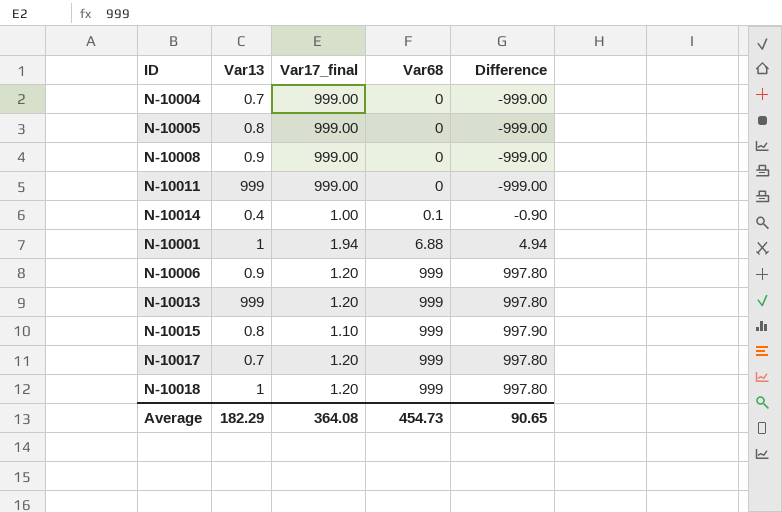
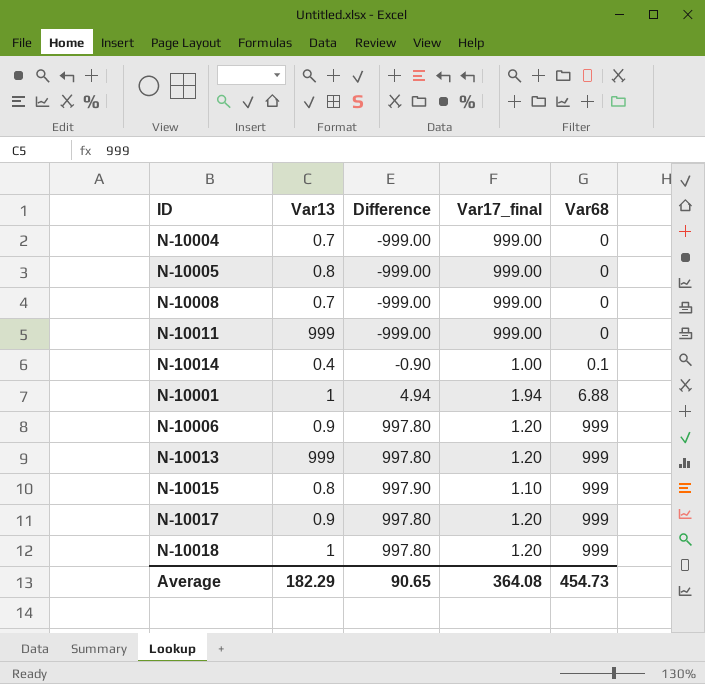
column Difference | position: 5 -> 3
N-10008 | Var13: 0.9 -> 0.7
N-10017 | Var13: 0.7 -> 0.9

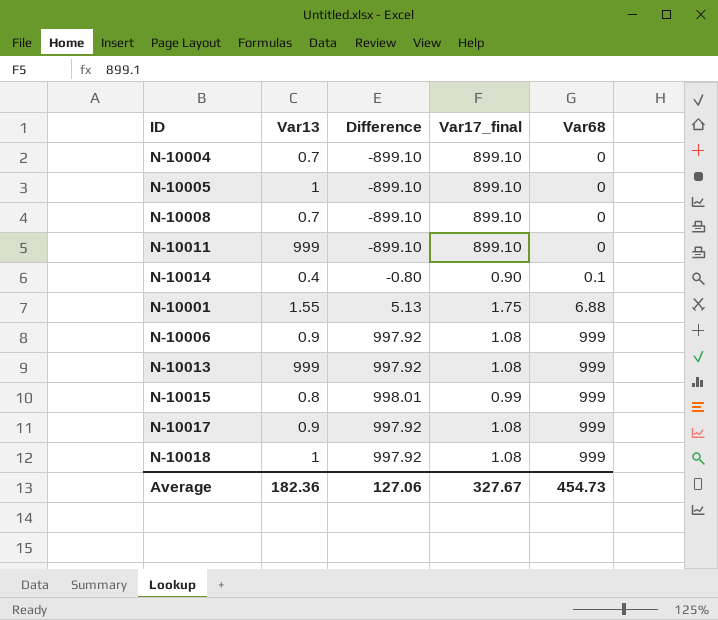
N-10004 | Difference: -999.00 -> -899.10
N-10004 | Var17_final: 999.00 -> 899.10
N-10005 | Var13: 0.8 -> 1
N-10005 | Difference: -999.00 -> -899.10
N-10005 | Var17_final: 999.00 -> 899.10
N-10008 | Difference: -999.00 -> -899.10
N-10008 | Var17_final: 999.00 -> 899.10
N-10011 | Difference: -999.00 -> -899.10
N-10011 | Var17_final: 999.00 -> 899.10
N-10014 | Difference: -0.90 -> -0.80
N-10014 | Var17_final: 1.00 -> 0.90
N-10001 | Var13: 1 -> 1.55
N-10001 | Difference: 4.94 -> 5.13
N-10001 | Var17_final: 1.94 -> 1.75
N-10006 | Difference: 997.80 -> 997.92
N-10006 | Var17_final: 1.20 -> 1.08
N-10013 | Difference: 997.80 -> 997.92
N-10013 | Var17_final: 1.20 -> 1.08
N-10015 | Difference: 997.90 -> 998.01
N-10015 | Var17_final: 1.10 -> 0.99
N-10017 | Difference: 997.80 -> 997.92
N-10017 | Var17_final: 1.20 -> 1.08
N-10018 | Difference: 997.80 -> 997.92
N-10018 | Var17_final: 1.20 -> 1.08
Average | Var13: 182.29 -> 182.36
Average | Difference: 90.65 -> 127.06
Average | Var17_final: 364.08 -> 327.67

